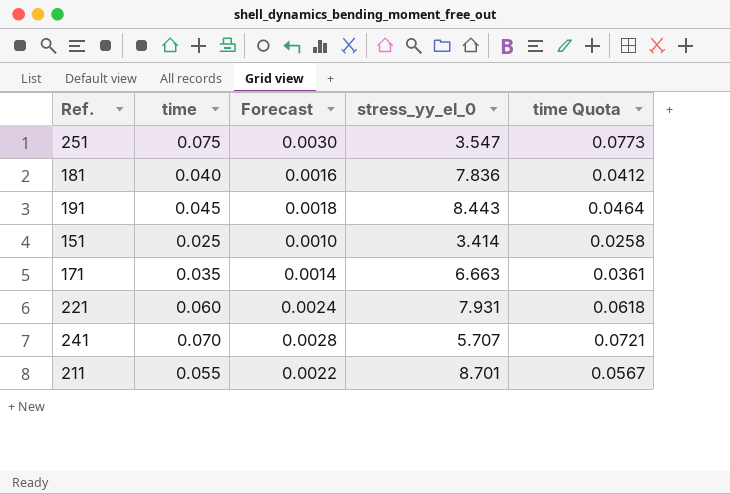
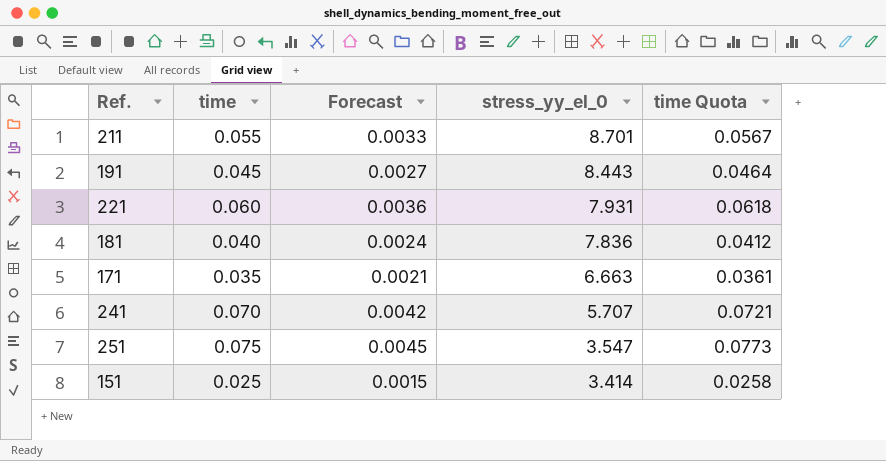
row order: none -> stress_yy_el_0 descending
column Forecast | formula: [time] * 0.04 -> [time] * 0.06

